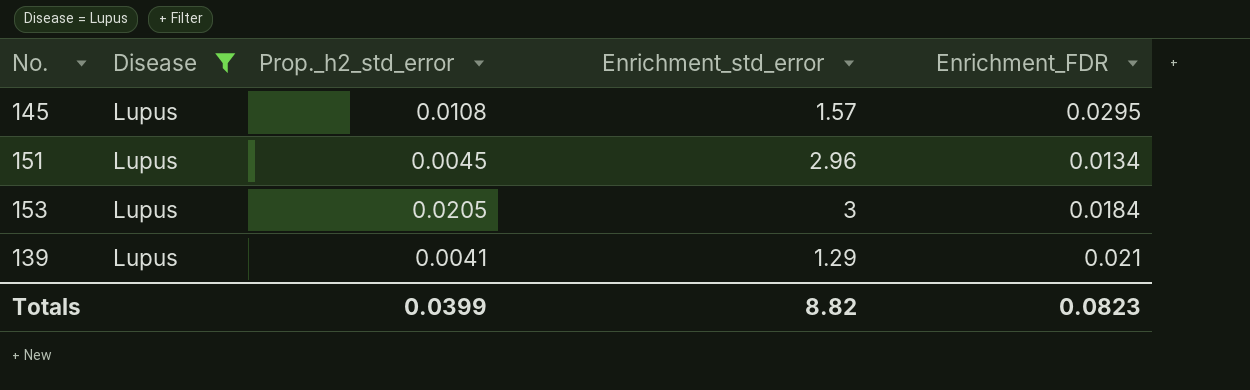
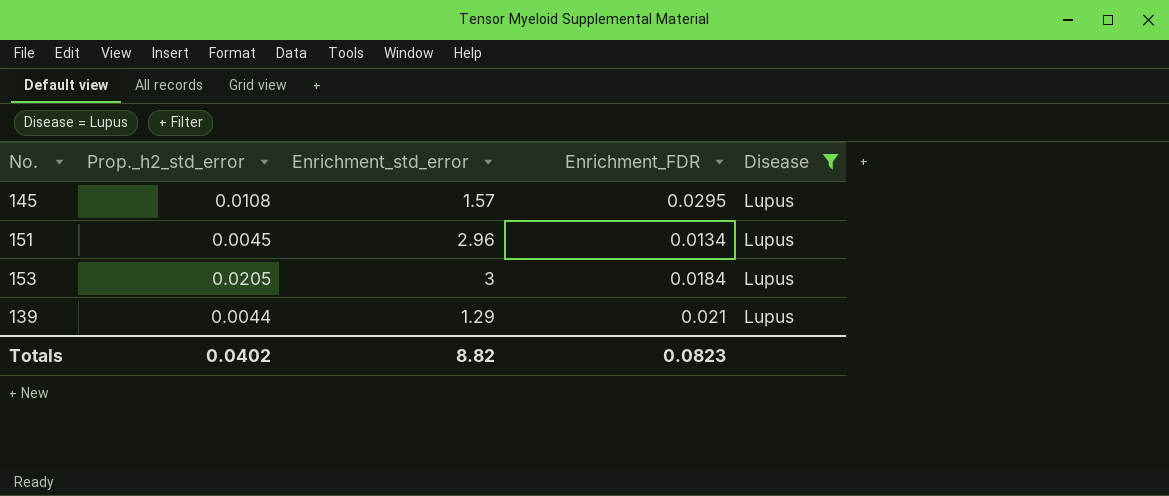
column Disease | position: 2 -> 5
139 | Prop._h2_std_error: 0.0041 -> 0.0044
Totals | Prop._h2_std_error: 0.0399 -> 0.0402

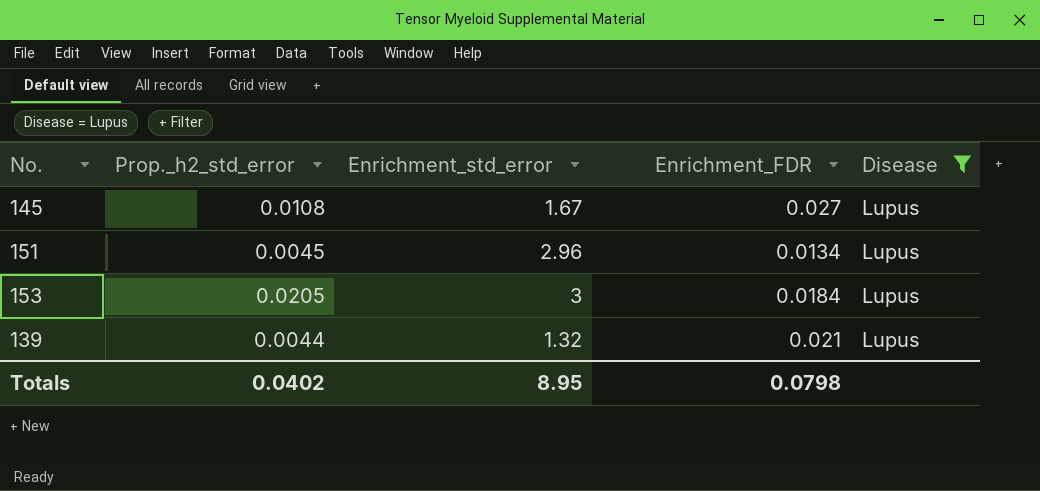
145 | Enrichment_std_error: 1.57 -> 1.67
145 | Enrichment_FDR: 0.0295 -> 0.027
139 | Enrichment_std_error: 1.29 -> 1.32
Totals | Enrichment_std_error: 8.82 -> 8.95
Totals | Enrichment_FDR: 0.0823 -> 0.0798

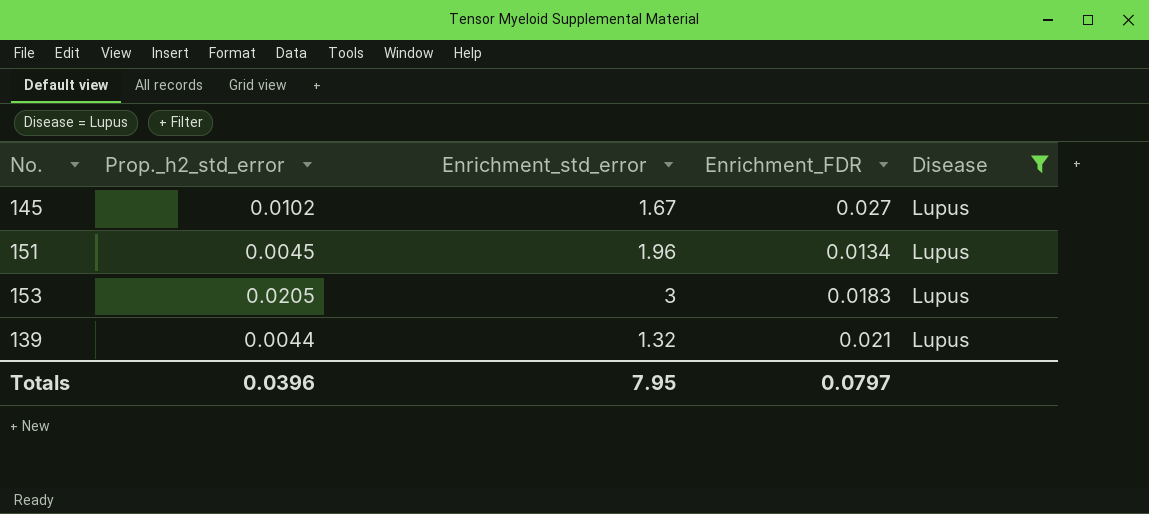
145 | Prop._h2_std_error: 0.0108 -> 0.0102
151 | Enrichment_std_error: 2.96 -> 1.96
153 | Enrichment_FDR: 0.0184 -> 0.0183
Totals | Prop._h2_std_error: 0.0402 -> 0.0396
Totals | Enrichment_std_error: 8.95 -> 7.95
Totals | Enrichment_FDR: 0.0798 -> 0.0797

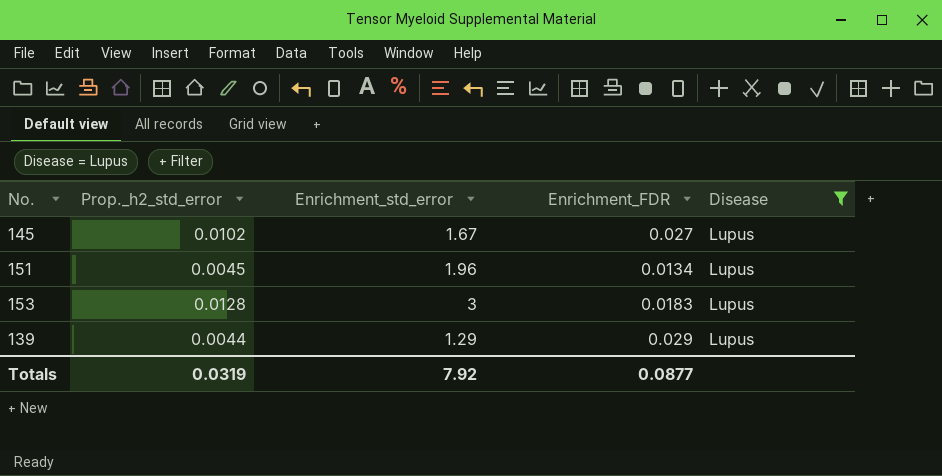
153 | Prop._h2_std_error: 0.0205 -> 0.0128
139 | Enrichment_std_error: 1.32 -> 1.29
139 | Enrichment_FDR: 0.021 -> 0.029
Totals | Prop._h2_std_error: 0.0396 -> 0.0319
Totals | Enrichment_std_error: 7.95 -> 7.92
Totals | Enrichment_FDR: 0.0797 -> 0.0877

